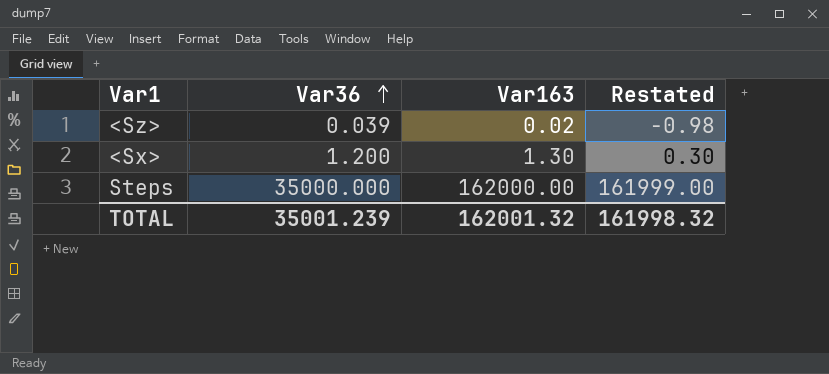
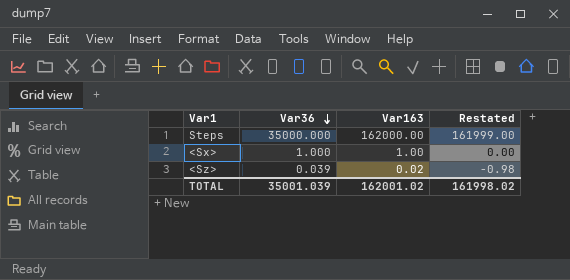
row order: Var36 ascending -> Var36 descending
<Sx> | Var36: 1.200 -> 1.000
<Sx> | Var163: 1.30 -> 1.00
<Sx> | Restated: 0.30 -> 0.00
TOTAL | Var36: 35001.239 -> 35001.039
TOTAL | Var163: 162001.32 -> 162001.02
TOTAL | Restated: 161998.32 -> 161998.02

